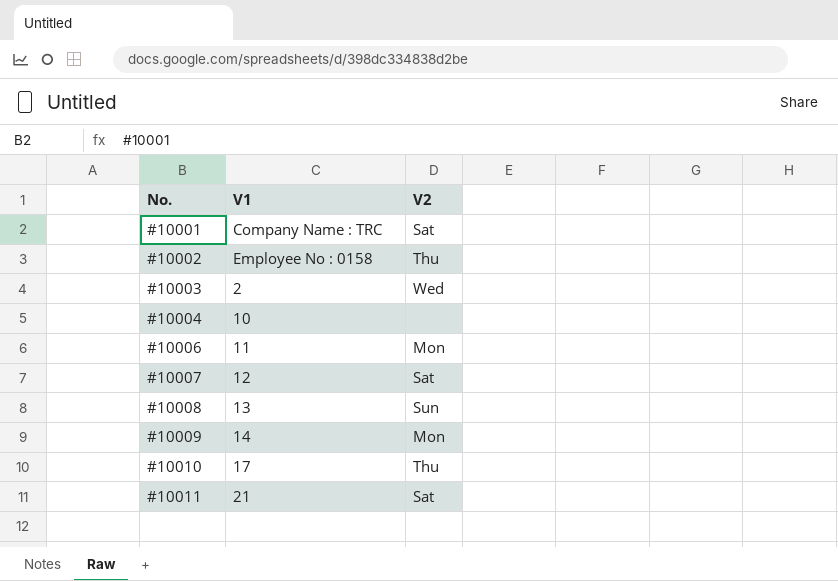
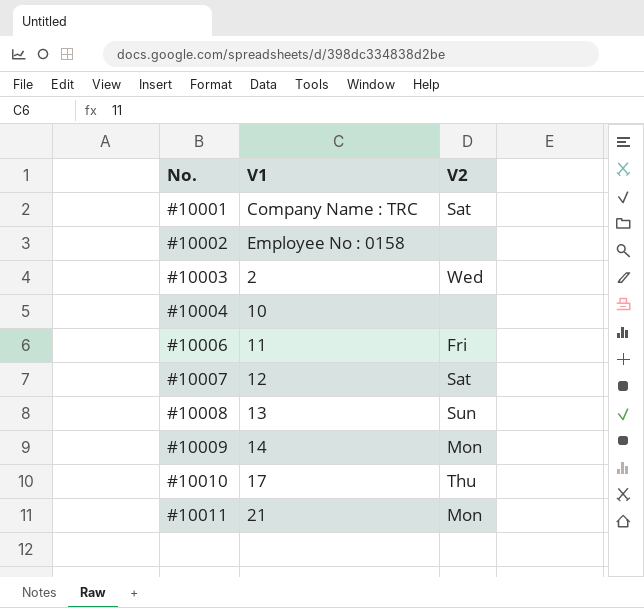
#10002 | V2: Thu -> none
#10006 | V2: Mon -> Fri
#10011 | V2: Sat -> Mon

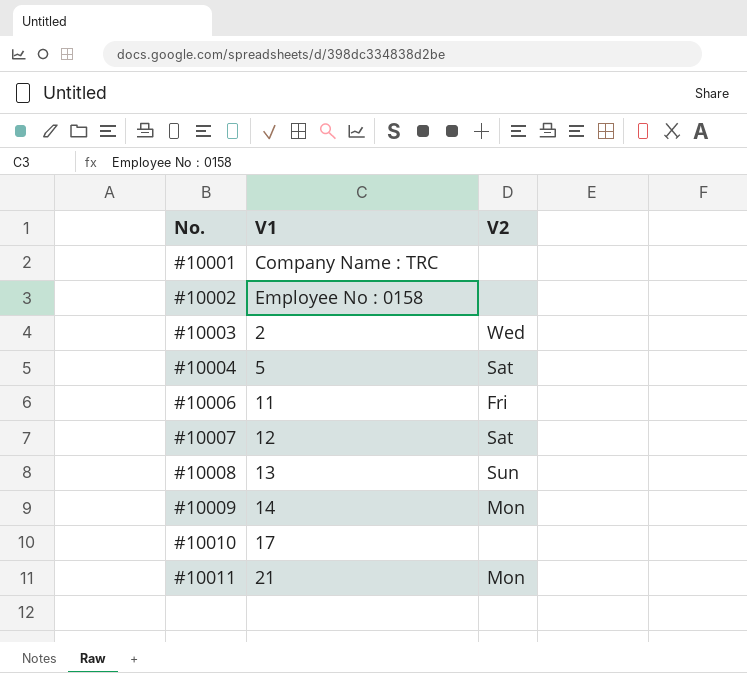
#10001 | V2: Sat -> none
#10004 | V1: 10 -> 5
#10004 | V2: none -> Sat
#10010 | V2: Thu -> none

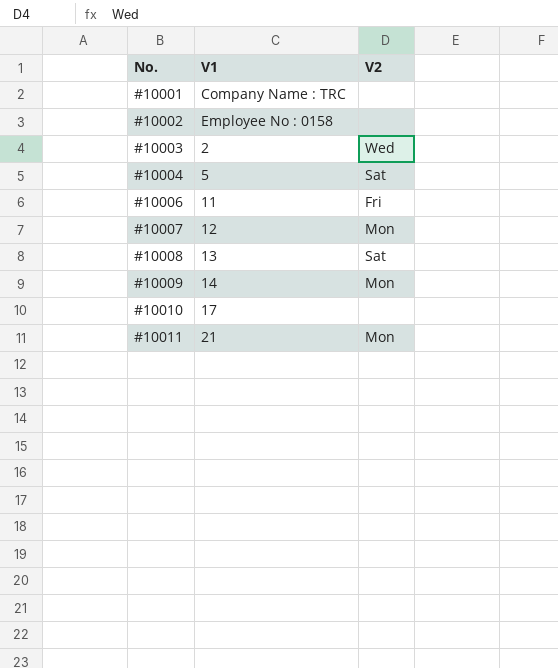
#10007 | V2: Sat -> Mon
#10008 | V2: Sun -> Sat

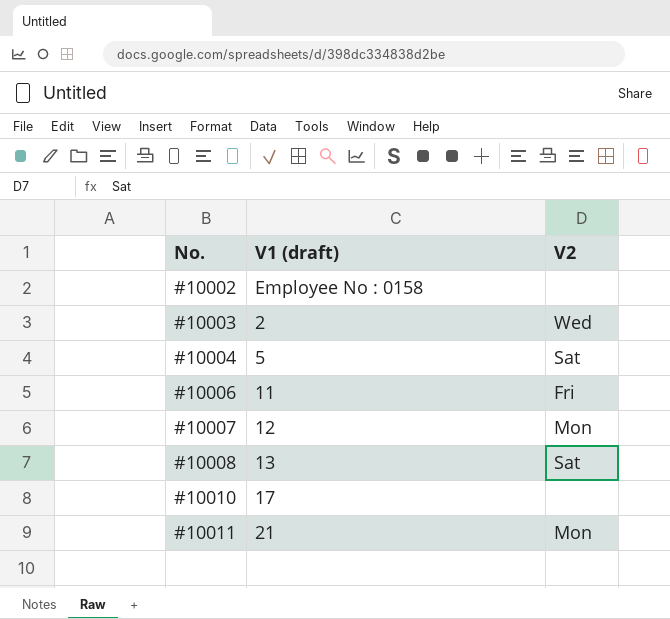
column name: V1 -> V1 (draft)
row #10001: Company Name : TRC | none -> none
row #10009: 14 | Mon -> none

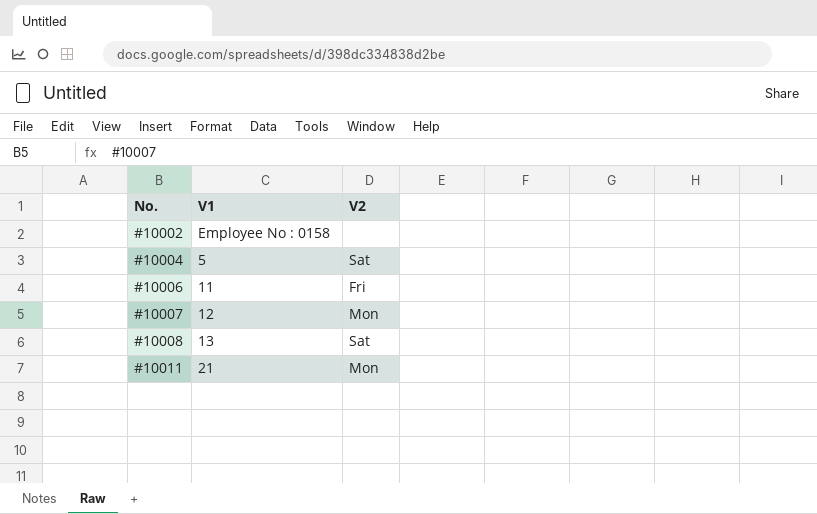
column name: V1 (draft) -> V1
row #10003: 2 | Wed -> none
row #10010: 17 | none -> none

